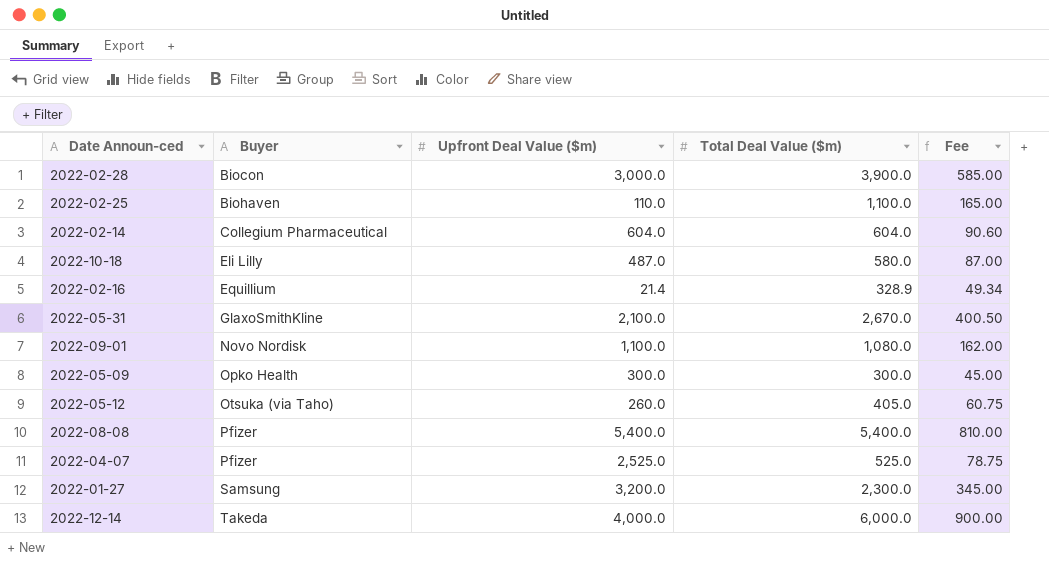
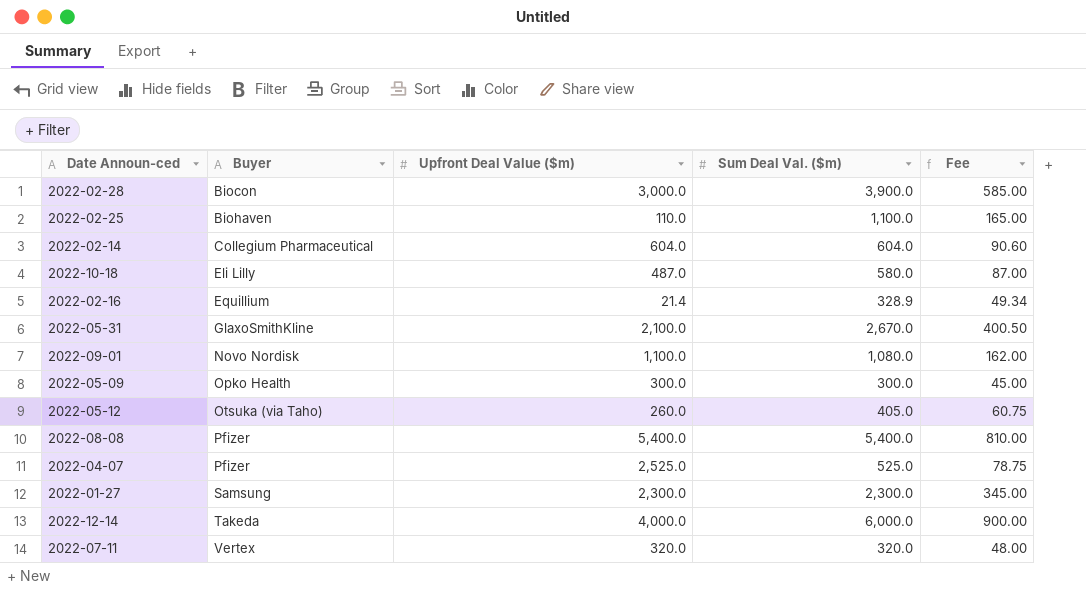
column name: Total Deal Value ($m) -> Sum Deal Val. ($m)
2022-01-27 | Upfront Deal Value ($m): 3,200.0 -> 2,300.0
row 2022-07-11: none -> Vertex | 320.0 | 320.0 | 48.00

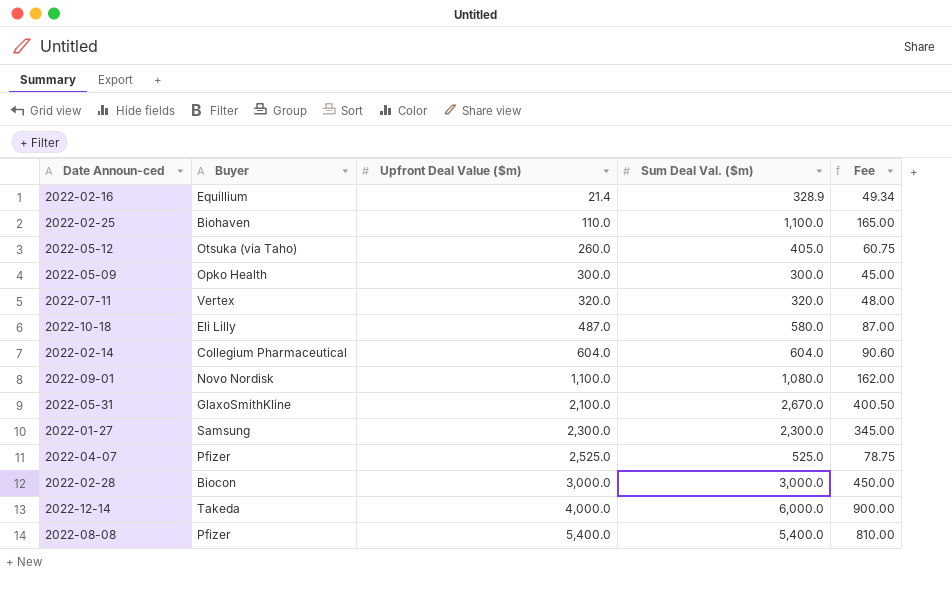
row order: Buyer ascending -> Upfront Deal Value ($m) ascending
2022-02-28 | Sum Deal Val. ($m): 3,900.0 -> 3,000.0
2022-02-28 | Fee: 585.00 -> 450.00

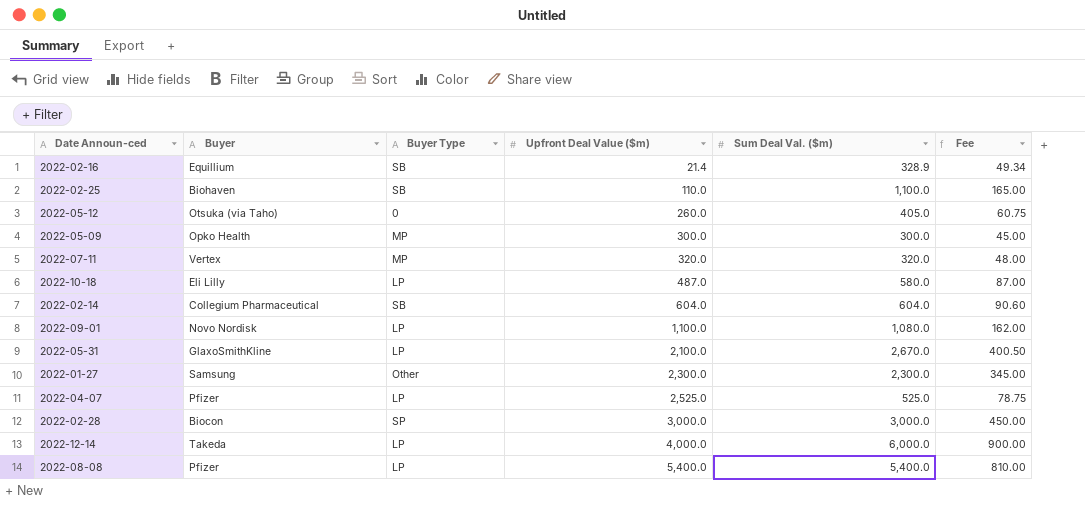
column Buyer Type | position: none -> 3

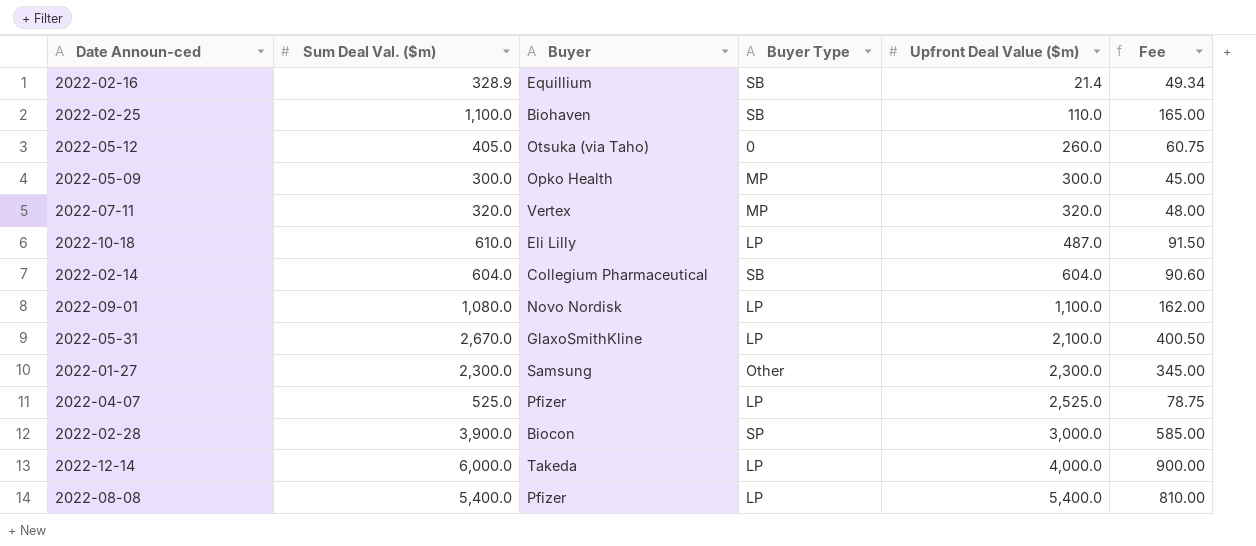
column Sum Deal Val. ($m) | position: 5 -> 2
2022-10-18 | Sum Deal Val. ($m): 580.0 -> 610.0
2022-10-18 | Fee: 87.00 -> 91.50
2022-02-28 | Sum Deal Val. ($m): 3,000.0 -> 3,900.0
2022-02-28 | Fee: 450.00 -> 585.00

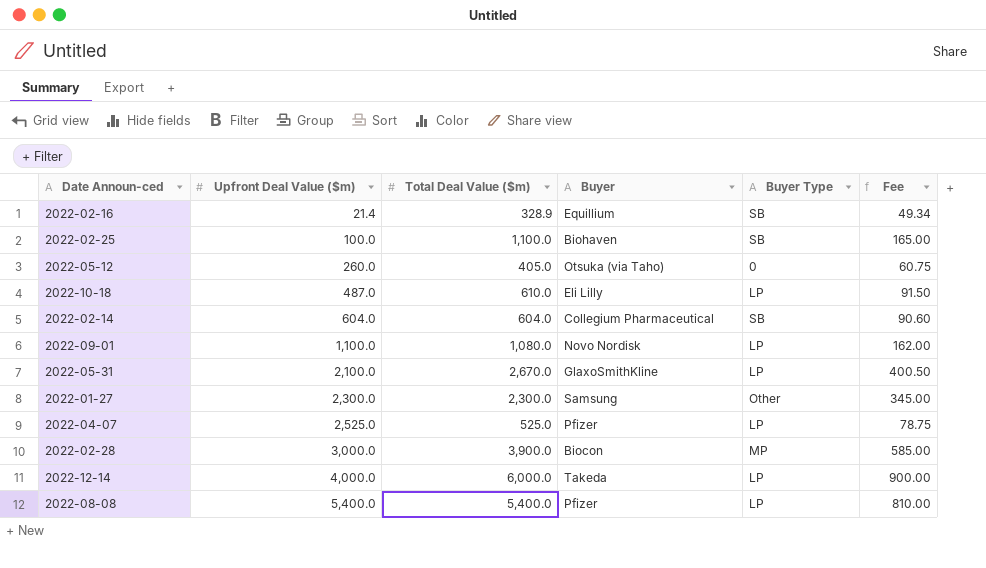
column Upfront Deal Value ($m) | position: 5 -> 2
column name: Sum Deal Val. ($m) -> Total Deal Value ($m)
row 2022-05-09: 300.0 | Opko Health | MP | 300.0 | 45.00 -> none
row 2022-07-11: 320.0 | Vertex | MP | 320.0 | 48.00 -> none
2022-02-25 | Upfront Deal Value ($m): 110.0 -> 100.0
2022-02-28 | Buyer Type: SP -> MP

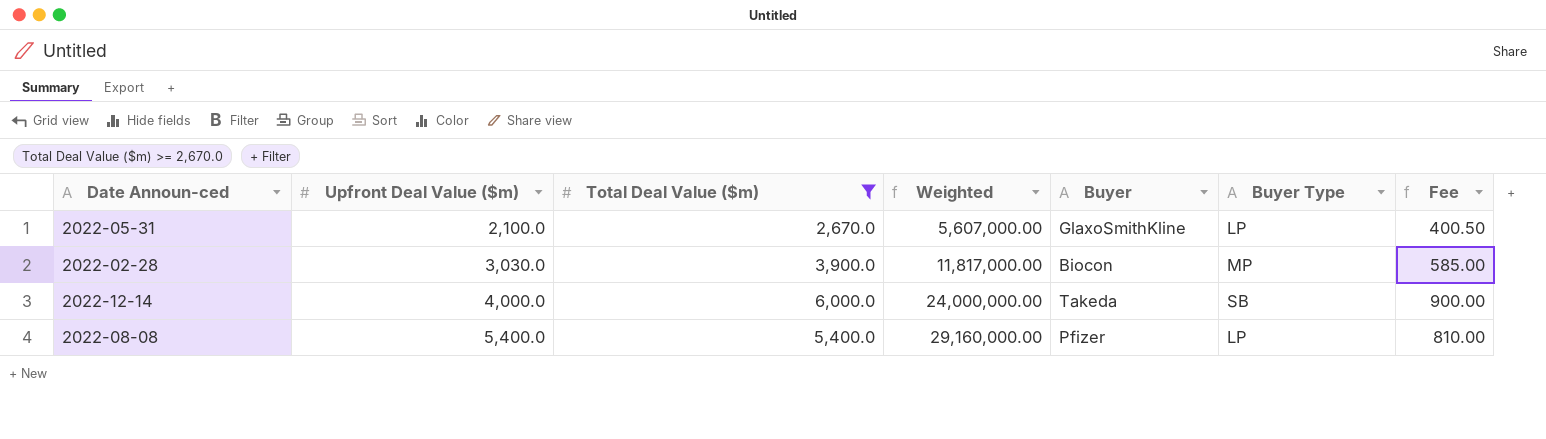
filter: none -> Total Deal Value ($m) >= 2,670.0
column Weighted | formula: none -> [Upfront Deal Value ($m)] * [Total Deal Value ($m)]
2022-02-28 | Upfront Deal Value ($m): 3,000.0 -> 3,030.0
2022-12-14 | Buyer Type: LP -> SB

